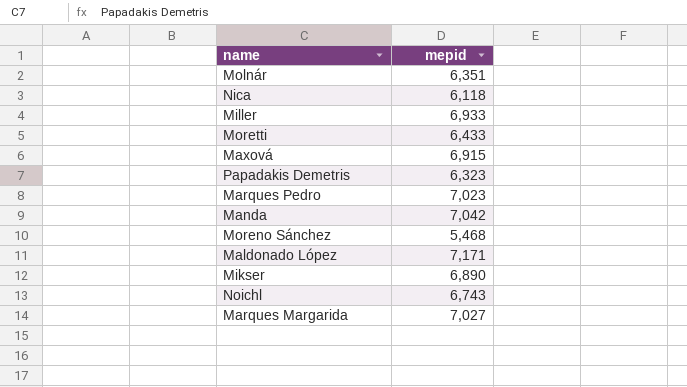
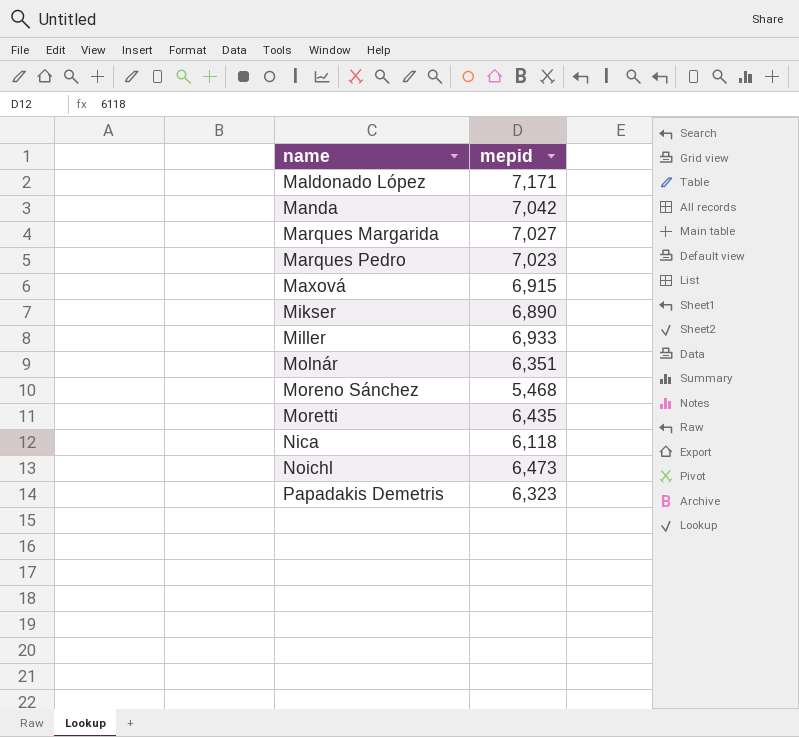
row order: none -> name ascending
Moretti | mepid: 6,433 -> 6,435
Noichl | mepid: 6,743 -> 6,473

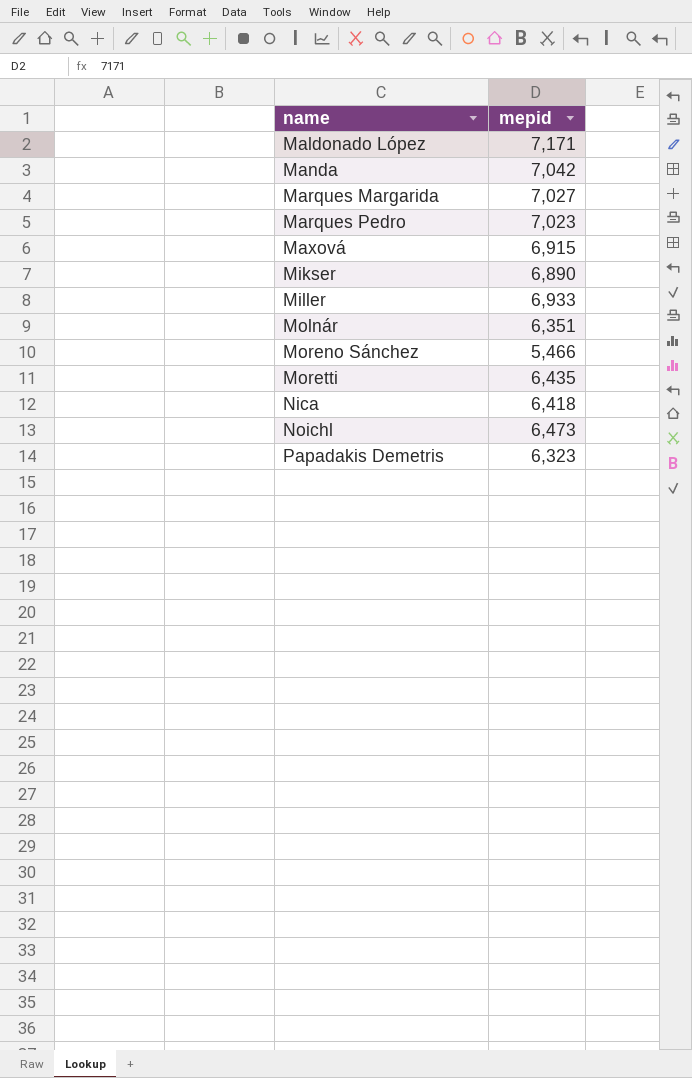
Moreno Sánchez | mepid: 5,468 -> 5,466
Nica | mepid: 6,118 -> 6,418

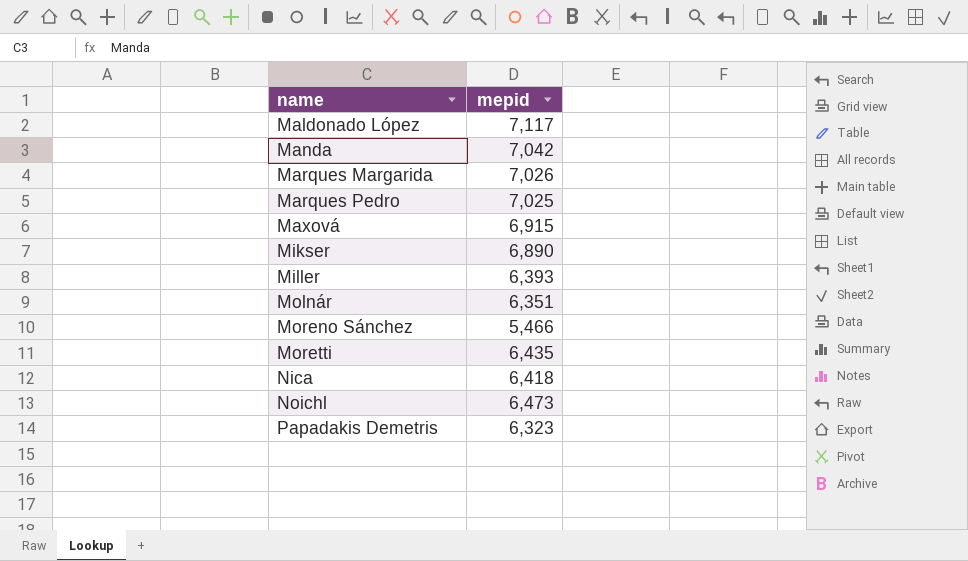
Maldonado López | mepid: 7,171 -> 7,117
Marques Margarida | mepid: 7,027 -> 7,026
Marques Pedro | mepid: 7,023 -> 7,025
Miller | mepid: 6,933 -> 6,393

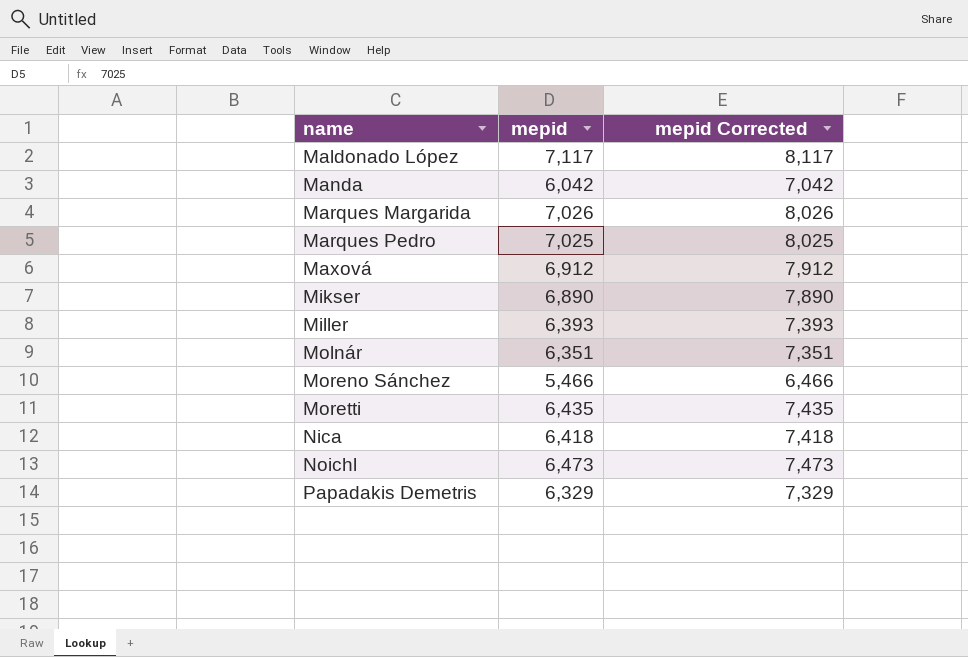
column mepid Corrected | formula: none -> [mepid] + 1000
Manda | mepid: 7,042 -> 6,042
Maxová | mepid: 6,915 -> 6,912
Papadakis Demetris | mepid: 6,323 -> 6,329

